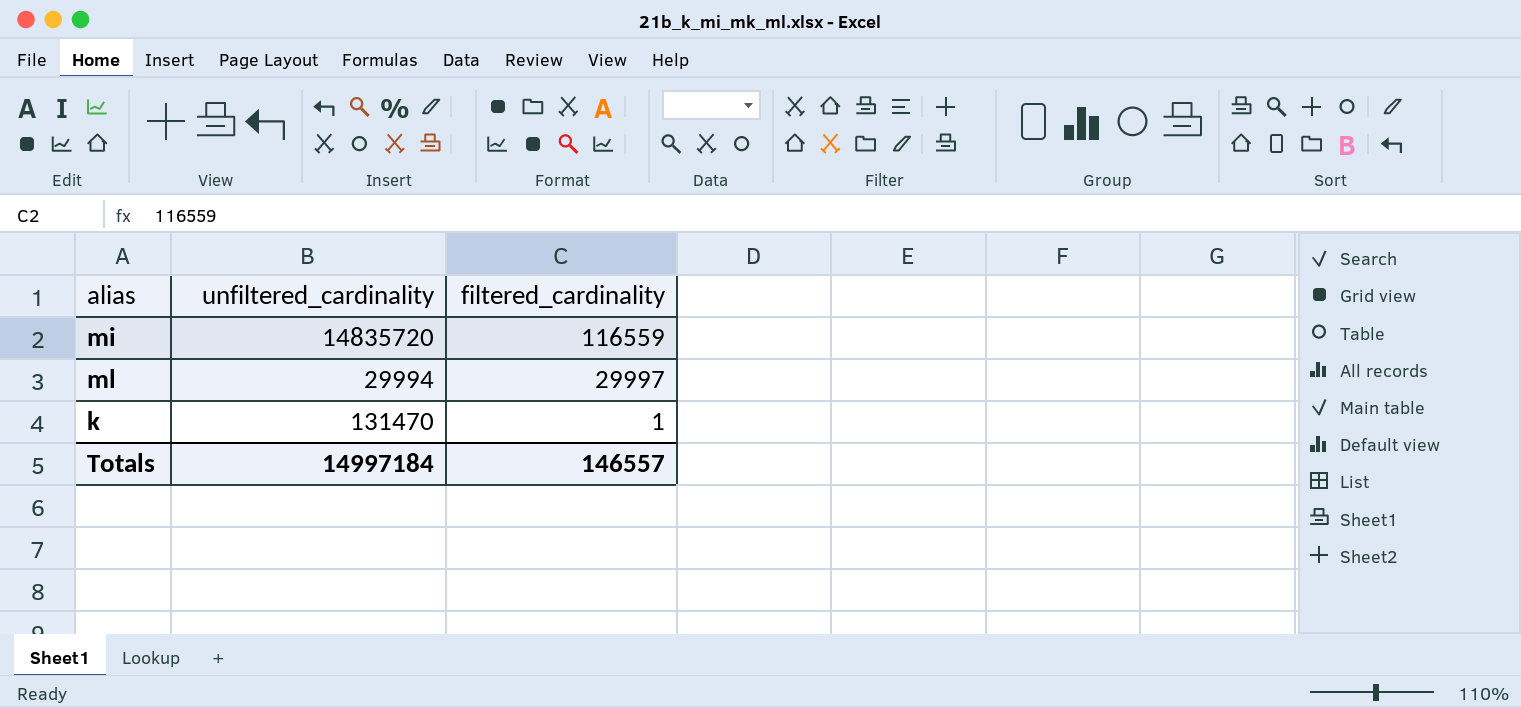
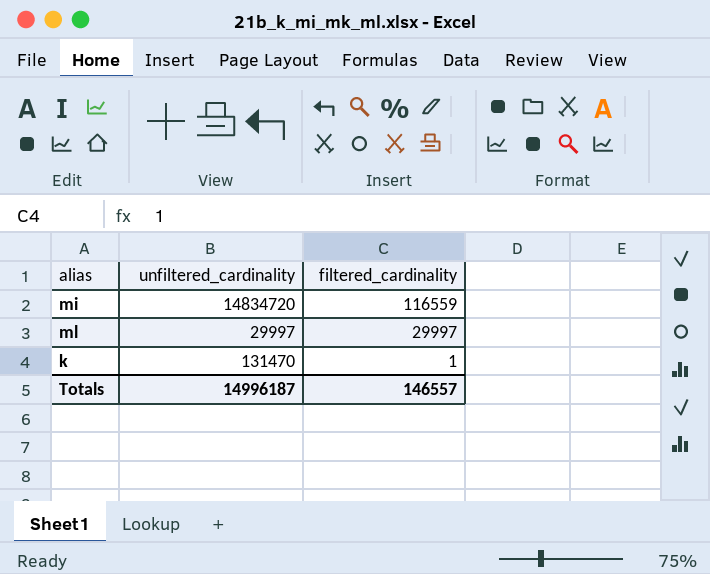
mi | unfiltered_cardinality: 14835720 -> 14834720
ml | unfiltered_cardinality: 29994 -> 29997
Totals | unfiltered_cardinality: 14997184 -> 14996187

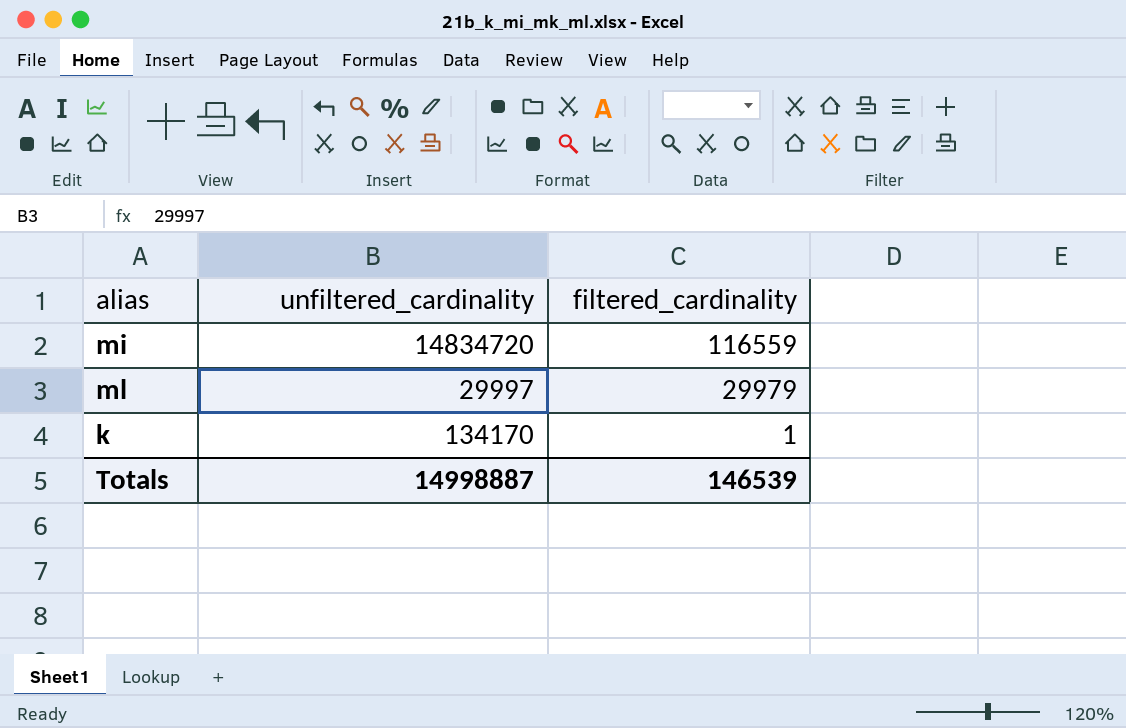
ml | filtered_cardinality: 29997 -> 29979
k | unfiltered_cardinality: 131470 -> 134170
Totals | unfiltered_cardinality: 14996187 -> 14998887
Totals | filtered_cardinality: 146557 -> 146539

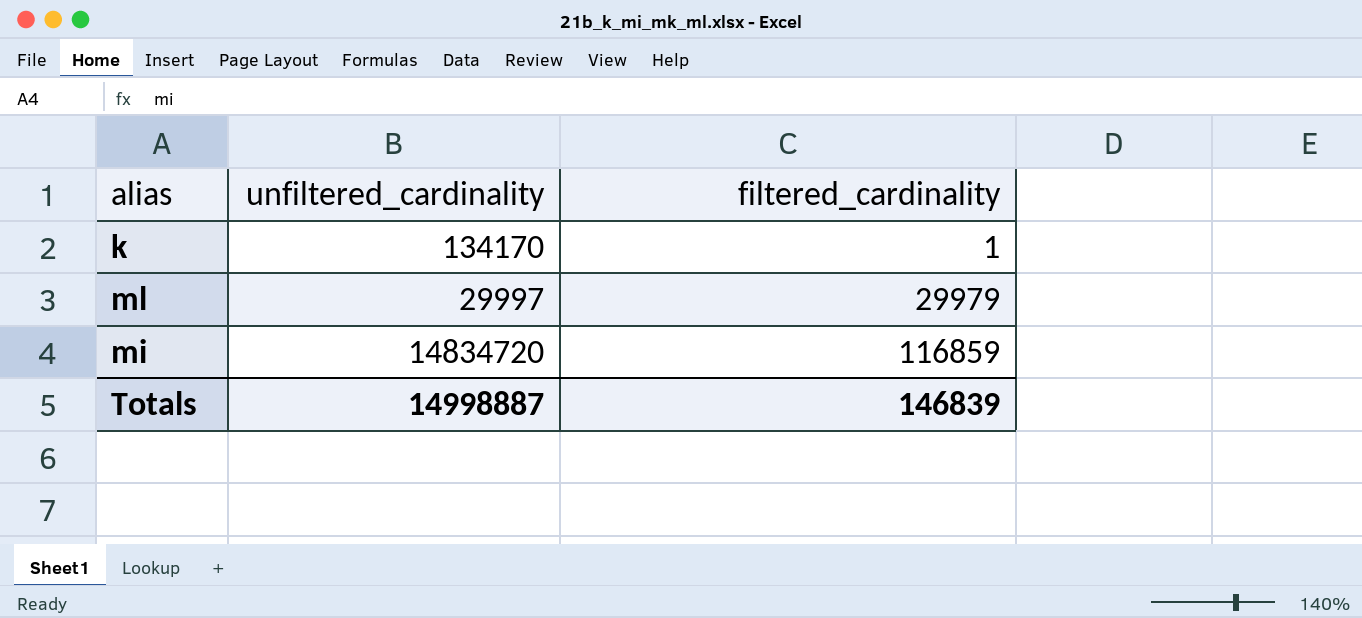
row order: filtered_cardinality descending -> filtered_cardinality ascending
mi | filtered_cardinality: 116559 -> 116859
Totals | filtered_cardinality: 146539 -> 146839

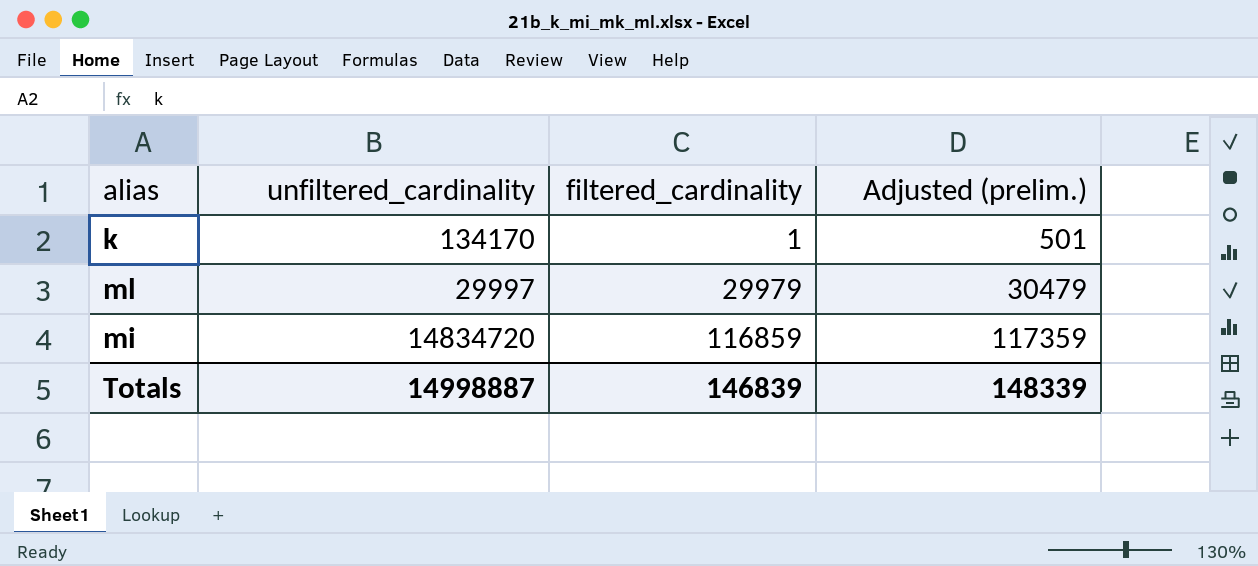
column Adjusted (prelim.) | formula: none -> [filtered_cardinality] + 500

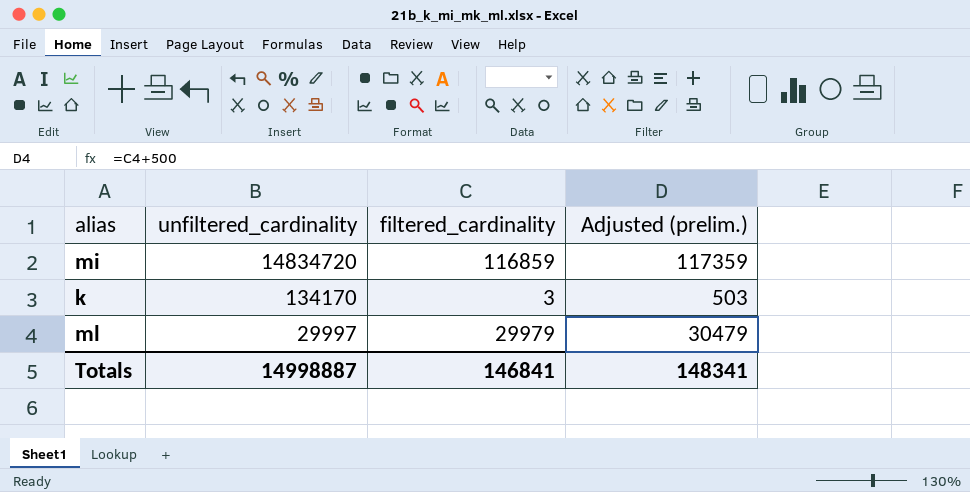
row order: filtered_cardinality ascending -> unfiltered_cardinality descending
k | filtered_cardinality: 1 -> 3
k | Adjusted (prelim.): 501 -> 503
Totals | filtered_cardinality: 146839 -> 146841
Totals | Adjusted (prelim.): 148339 -> 148341

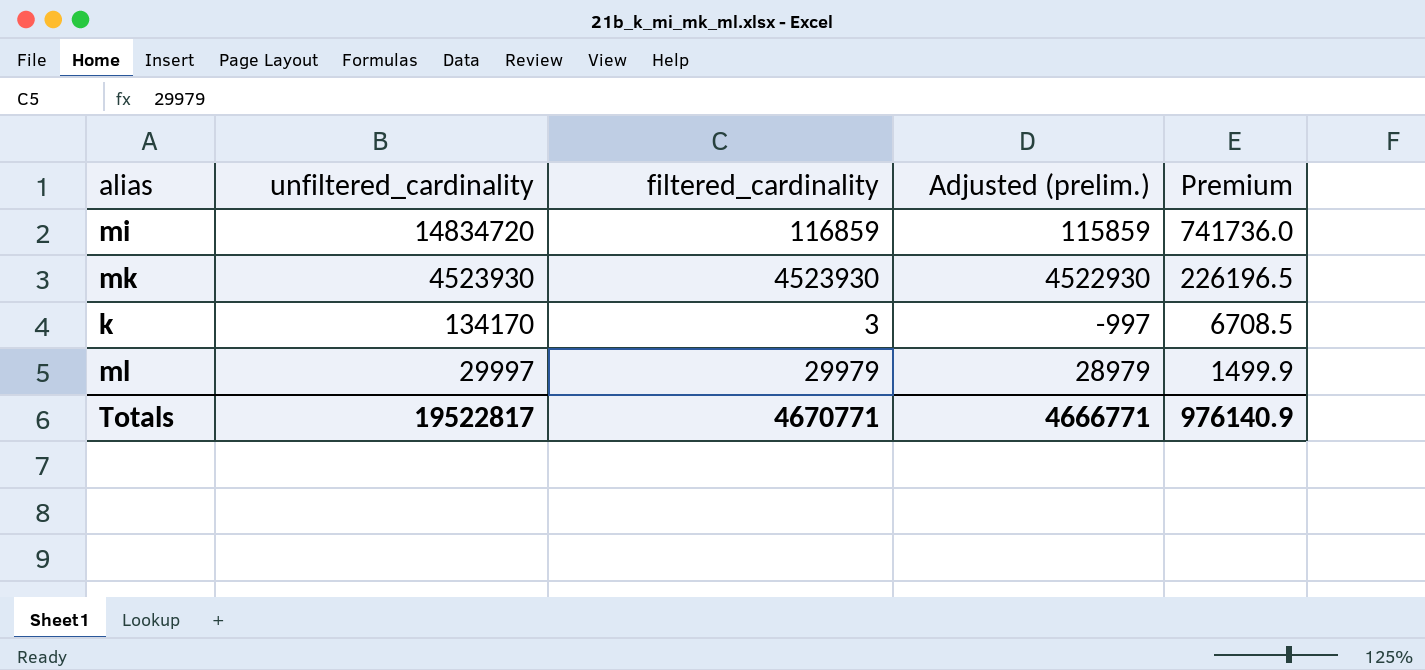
column Adjusted (prelim.) | formula: [filtered_cardinality] + 500 -> [filtered_cardinality] - 1000
column Premium | formula: none -> [unfiltered_cardinality] * 0.05
row mk: none -> 4523930 | 4523930 | 4522930 | 226196.5
Totals | unfiltered_cardinality: 14998887 -> 19522817
Totals | filtered_cardinality: 146841 -> 4670771
Totals | Adjusted (prelim.): 148341 -> 4666771

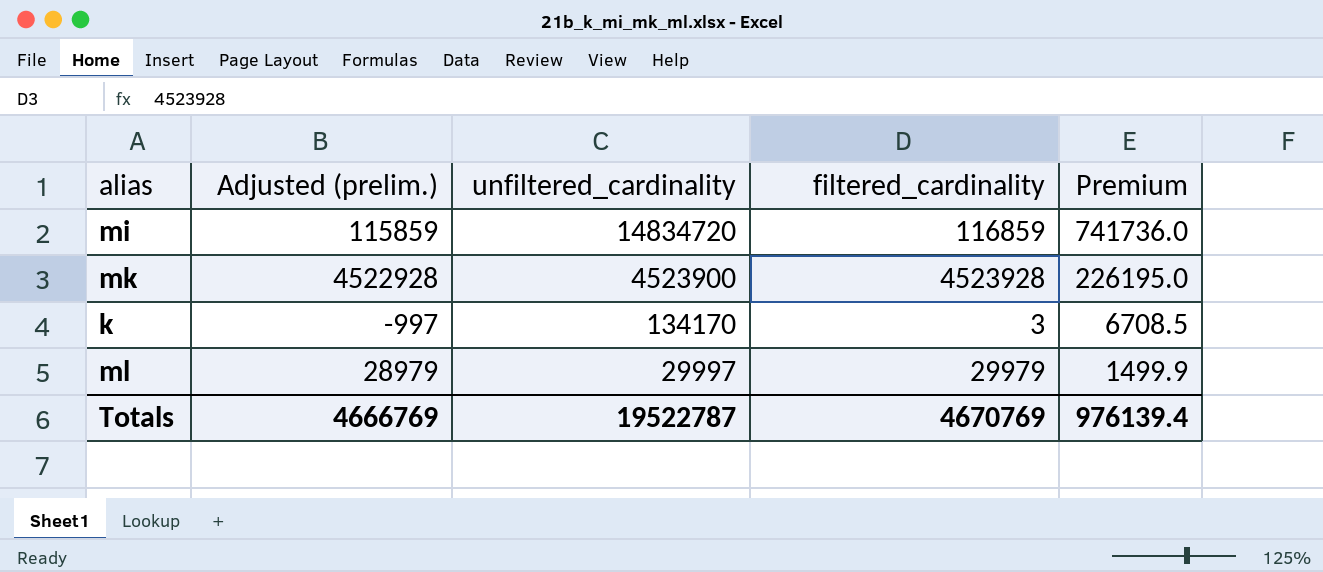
column Adjusted (prelim.) | position: 4 -> 2
mk | Adjusted (prelim.): 4522930 -> 4522928
mk | unfiltered_cardinality: 4523930 -> 4523900
mk | filtered_cardinality: 4523930 -> 4523928
mk | Premium: 226196.5 -> 226195.0
Totals | Adjusted (prelim.): 4666771 -> 4666769
Totals | unfiltered_cardinality: 19522817 -> 19522787
Totals | filtered_cardinality: 4670771 -> 4670769
Totals | Premium: 976140.9 -> 976139.4

